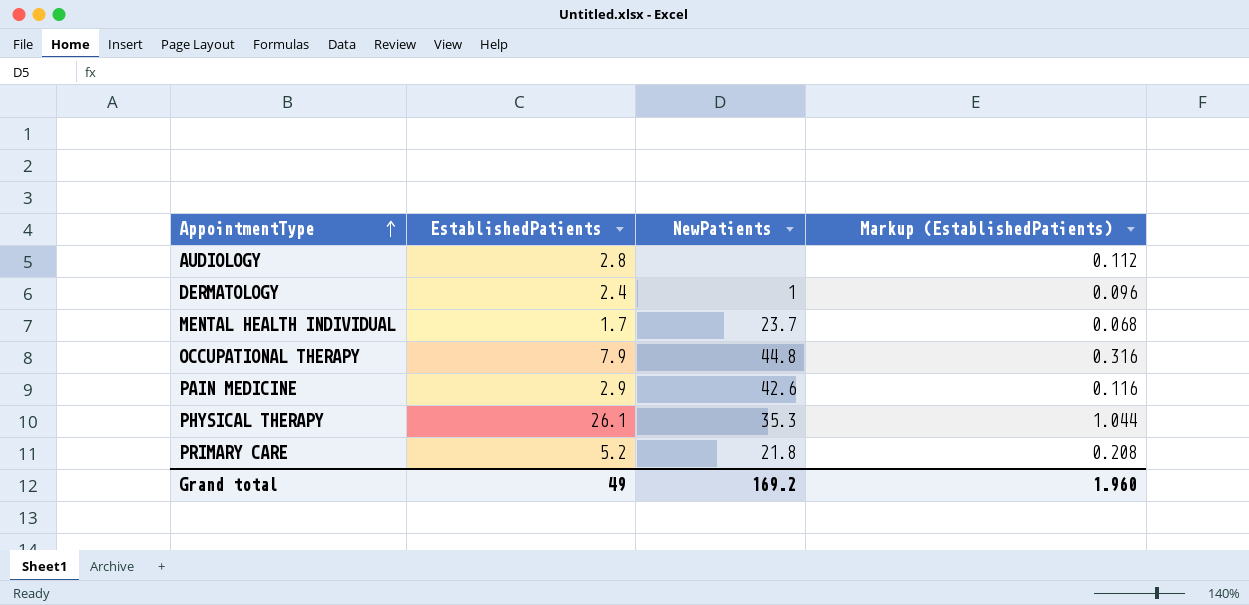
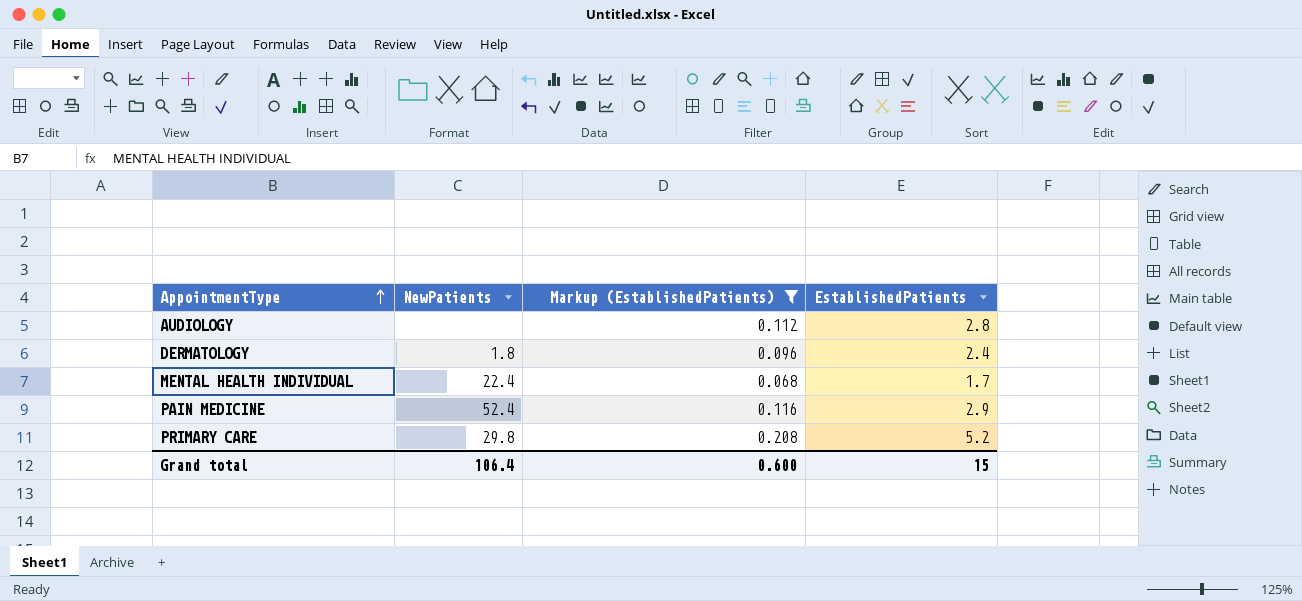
filter: none -> Markup (EstablishedPatients) <= 0.208
column EstablishedPatients | position: 2 -> 4
DERMATOLOGY | NewPatients: 1 -> 1.8
MENTAL HEALTH INDIVIDUAL | NewPatients: 23.7 -> 22.4
PAIN MEDICINE | NewPatients: 42.6 -> 52.4
PRIMARY CARE | NewPatients: 21.8 -> 29.8
Grand total | NewPatients: 169.2 -> 106.4
Grand total | Markup (EstablishedPatients): 1.960 -> 0.600
Grand total | EstablishedPatients: 49 -> 15

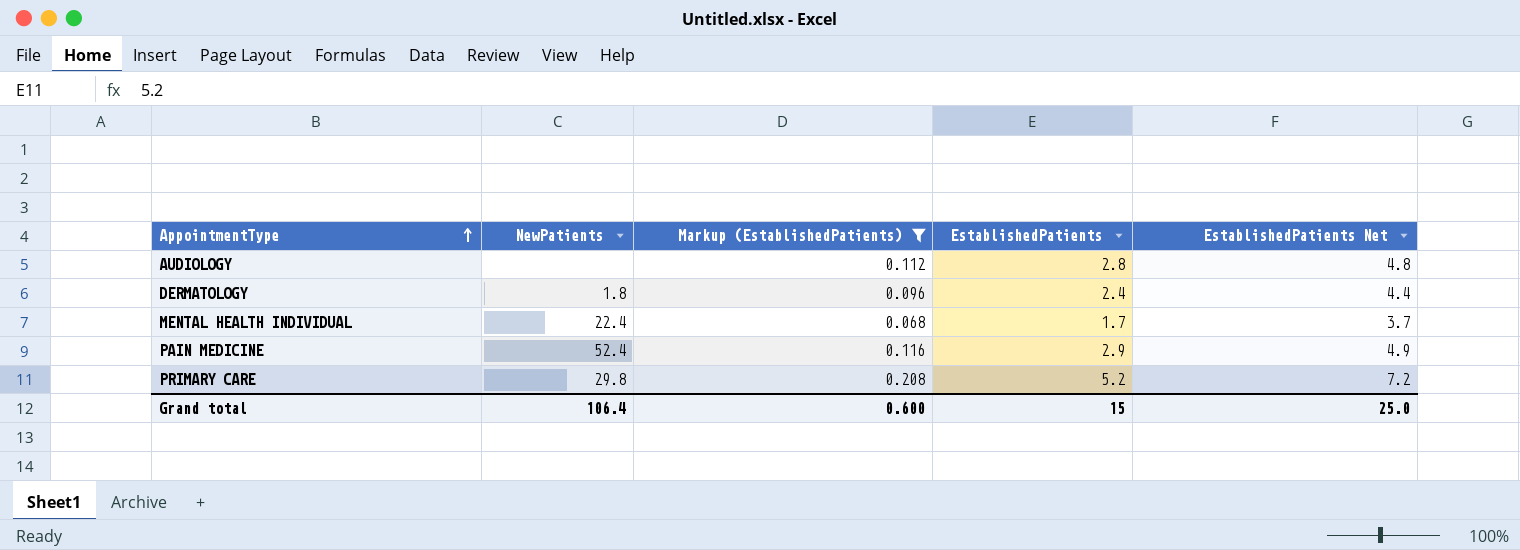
column EstablishedPatients Net | formula: none -> [EstablishedPatients] + 2

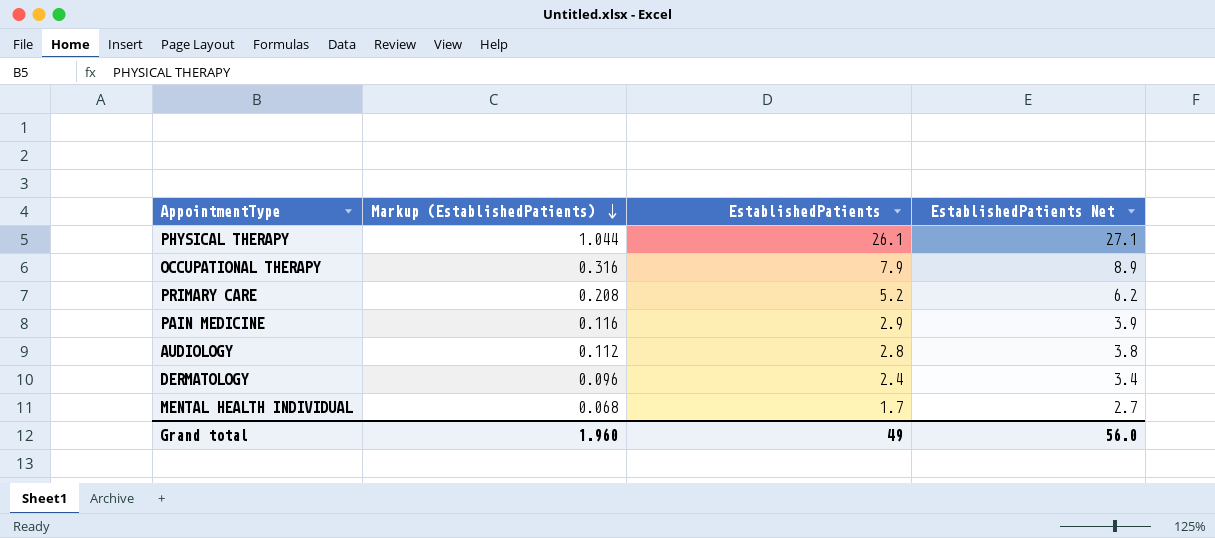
filter: Markup (EstablishedPatients) <= 0.208 -> none
row order: AppointmentType ascending -> Markup (EstablishedPatients) descending
column NewPatients | position: 2 -> none
column EstablishedPatients Net | formula: [EstablishedPatients] + 2 -> [EstablishedPatients] + 1
Grand total | Markup (EstablishedPatients): 0.600 -> 1.960
Grand total | EstablishedPatients: 15 -> 49
Grand total | EstablishedPatients Net: 25.0 -> 56.0

